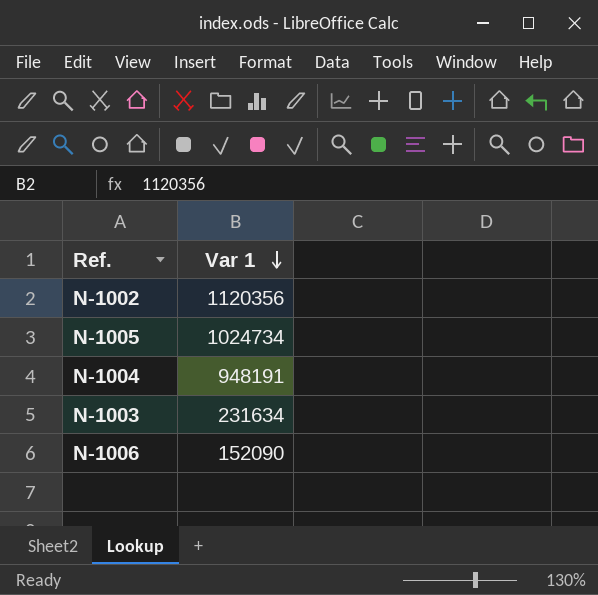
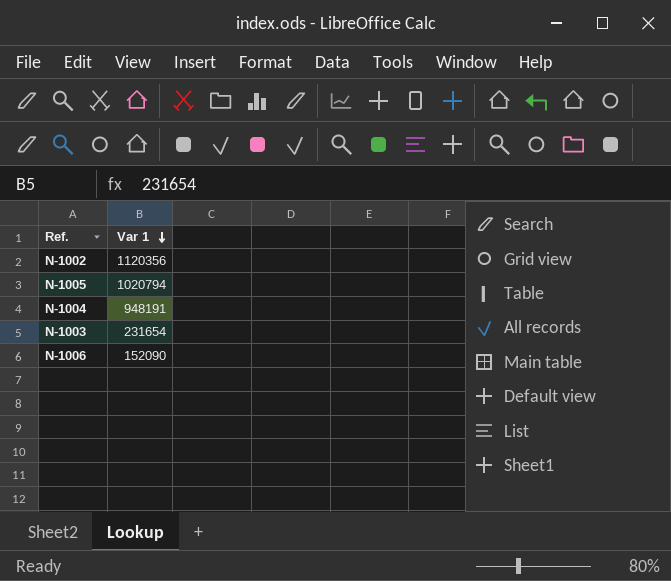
N-1005 | Var 1: 1024734 -> 1020794
N-1003 | Var 1: 231634 -> 231654

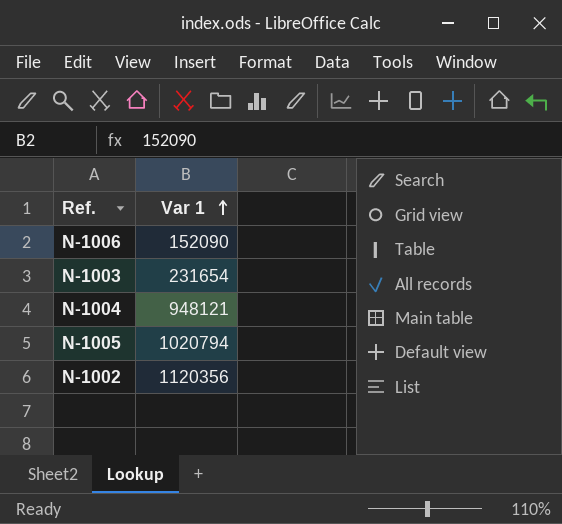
row order: Var 1 descending -> Var 1 ascending
N-1004 | Var 1: 948191 -> 948121

